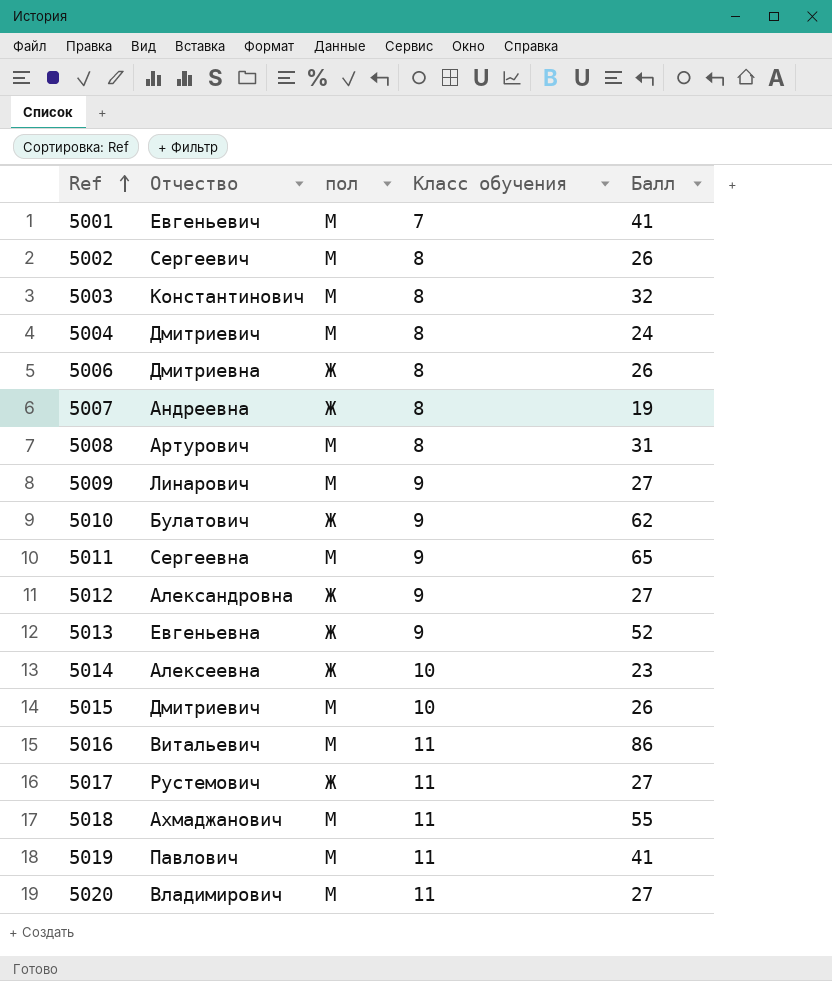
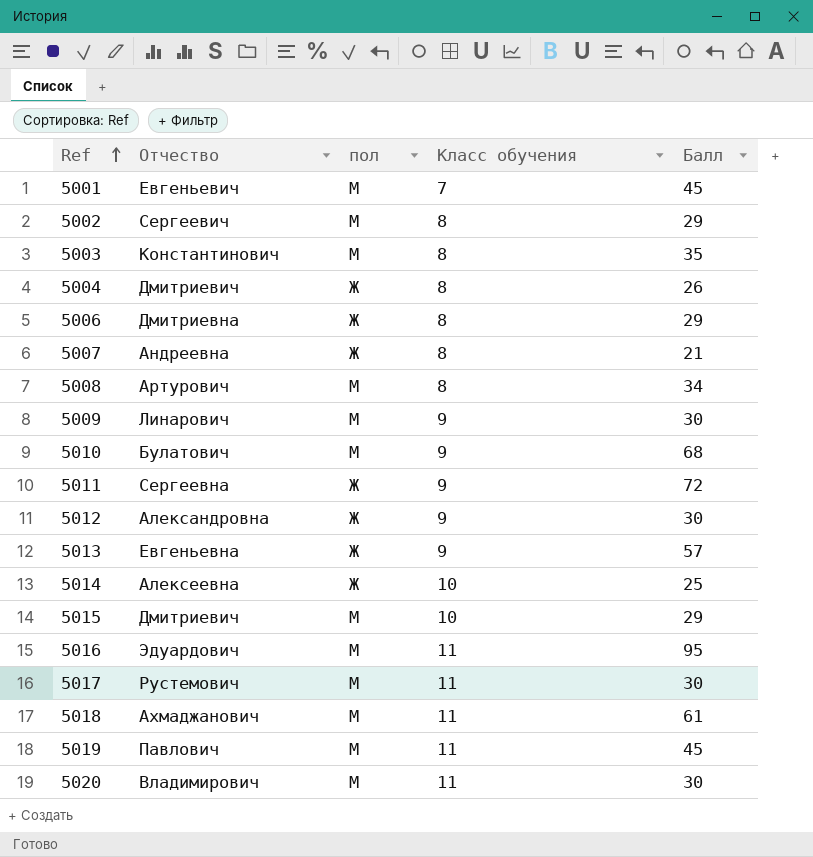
5001 | Балл: 41 -> 45
5002 | Балл: 26 -> 29
5003 | Балл: 32 -> 35
5004 | пол: М -> Ж
5004 | Балл: 24 -> 26
5006 | Балл: 26 -> 29
5007 | Балл: 19 -> 21
5008 | Балл: 31 -> 34
5009 | Балл: 27 -> 30
5010 | пол: Ж -> М
5010 | Балл: 62 -> 68
5011 | пол: М -> Ж
5011 | Балл: 65 -> 72
5012 | Балл: 27 -> 30
5013 | Балл: 52 -> 57
5014 | Балл: 23 -> 25
5015 | Балл: 26 -> 29
5016 | Отчество: Витальевич -> Эдуардович
5016 | Балл: 86 -> 95
5017 | пол: Ж -> М
5017 | Балл: 27 -> 30
5018 | Балл: 55 -> 61
5019 | Балл: 41 -> 45
5020 | Балл: 27 -> 30

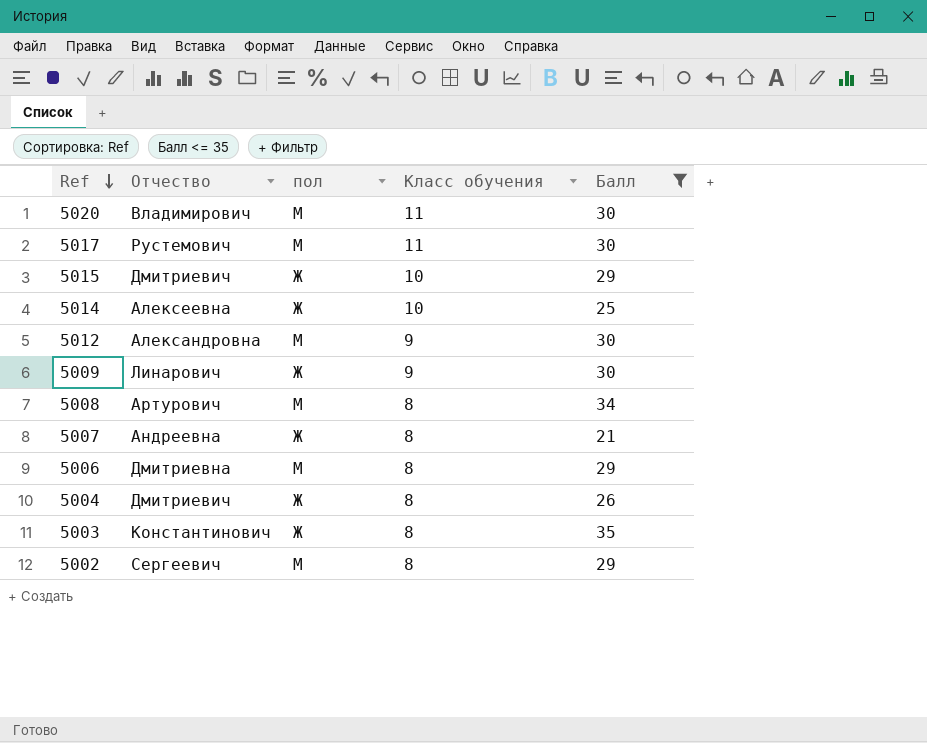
filter: none -> Балл <= 35
row order: Ref ascending -> Ref descending
5015 | пол: М -> Ж
5012 | пол: Ж -> М
5009 | пол: М -> Ж
5006 | пол: Ж -> М
5003 | пол: М -> Ж

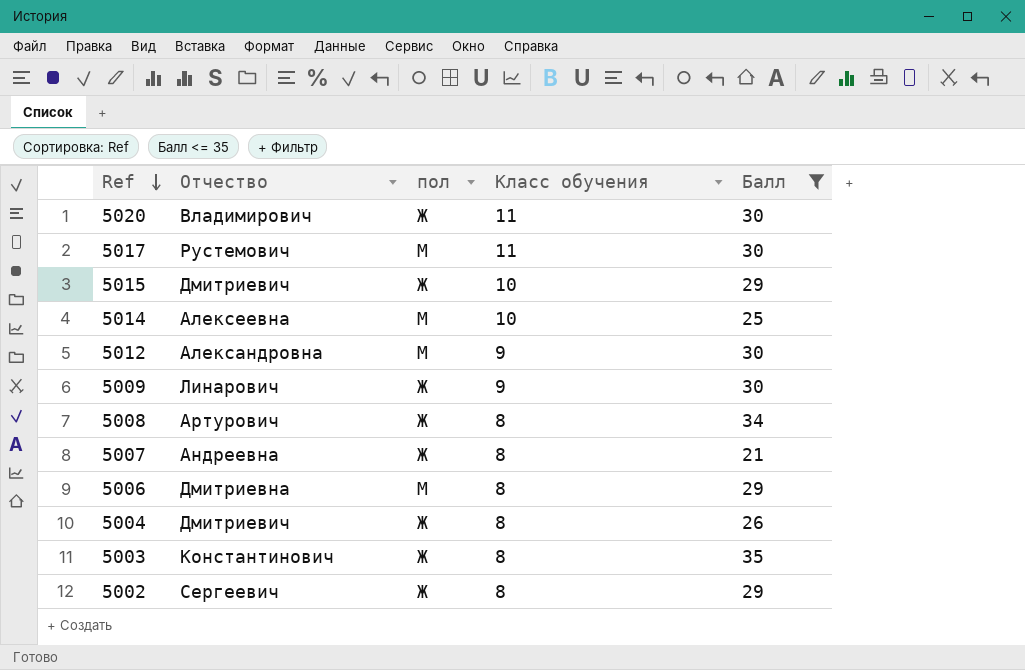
5020 | пол: М -> Ж
5014 | пол: Ж -> М
5008 | пол: М -> Ж
5002 | пол: М -> Ж

